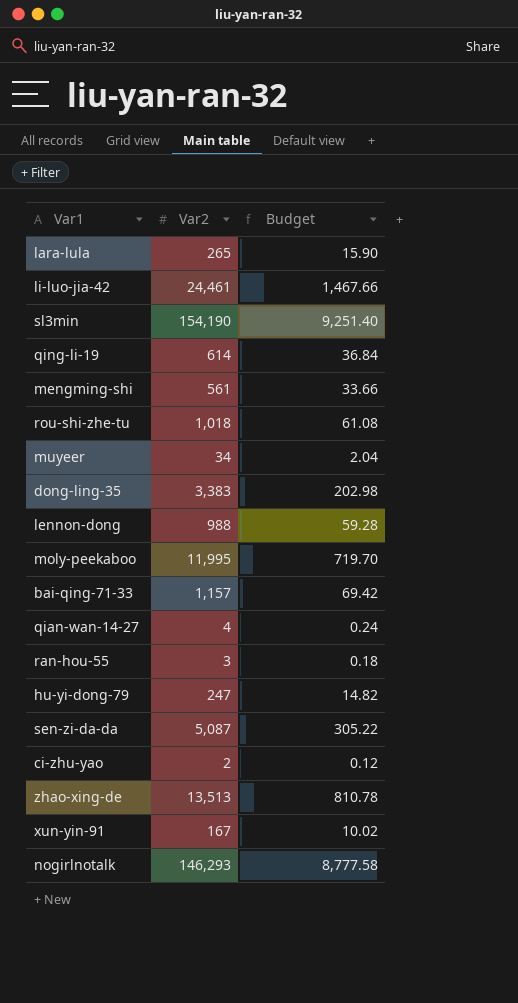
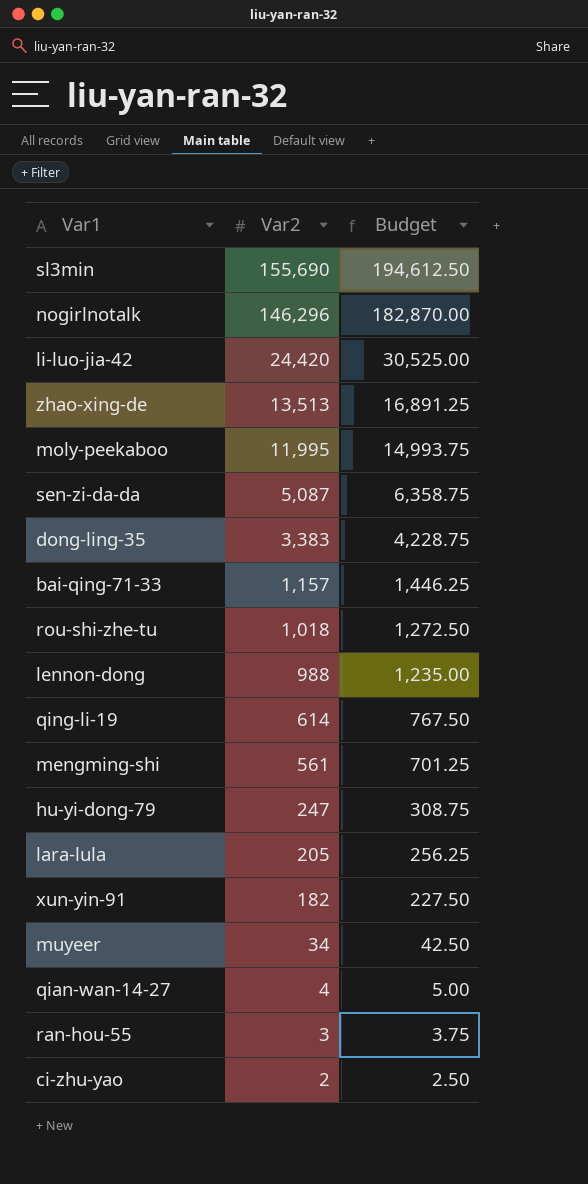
row order: none -> Var2 descending
column Budget | formula: [Var2] * 0.06 -> [Var2] * 1.25
sl3min | Var2: 154,190 -> 155,690
nogirlnotalk | Var2: 146,293 -> 146,296
li-luo-jia-42 | Var2: 24,461 -> 24,420
lara-lula | Var2: 265 -> 205
xun-yin-91 | Var2: 167 -> 182

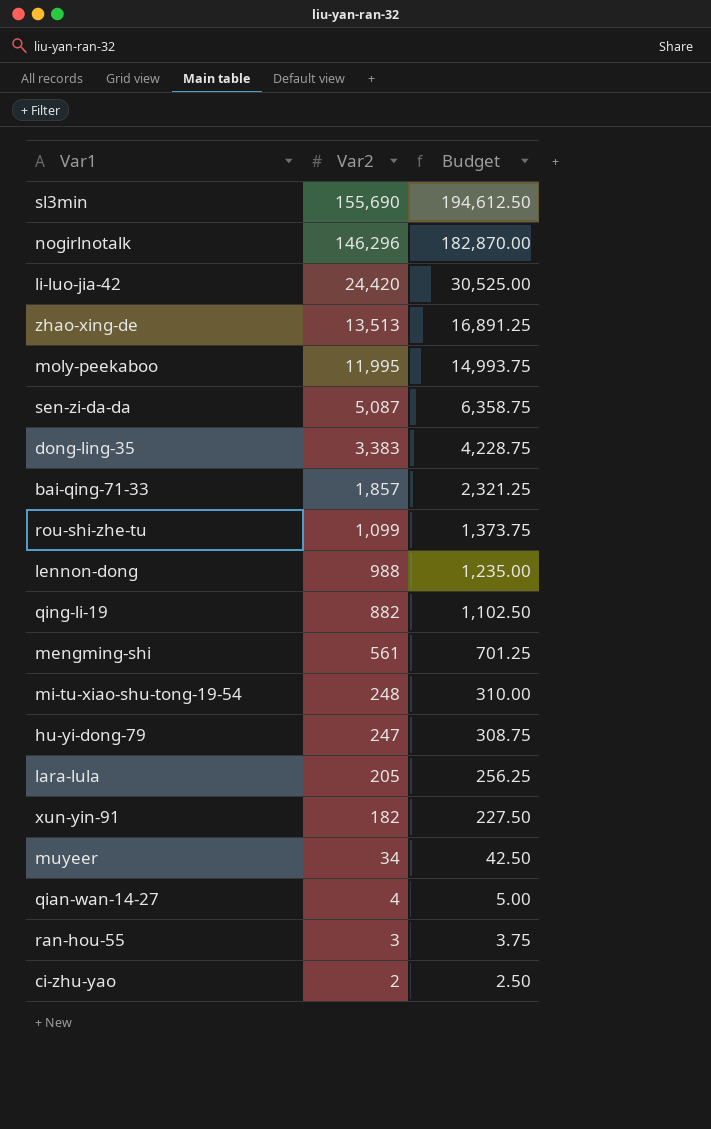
bai-qing-71-33 | Var2: 1,157 -> 1,857
bai-qing-71-33 | Budget: 1,446.25 -> 2,321.25
rou-shi-zhe-tu | Var2: 1,018 -> 1,099
rou-shi-zhe-tu | Budget: 1,272.50 -> 1,373.75
qing-li-19 | Var2: 614 -> 882
qing-li-19 | Budget: 767.50 -> 1,102.50
row mi-tu-xiao-shu-tong-19-54: none -> 248 | 310.00

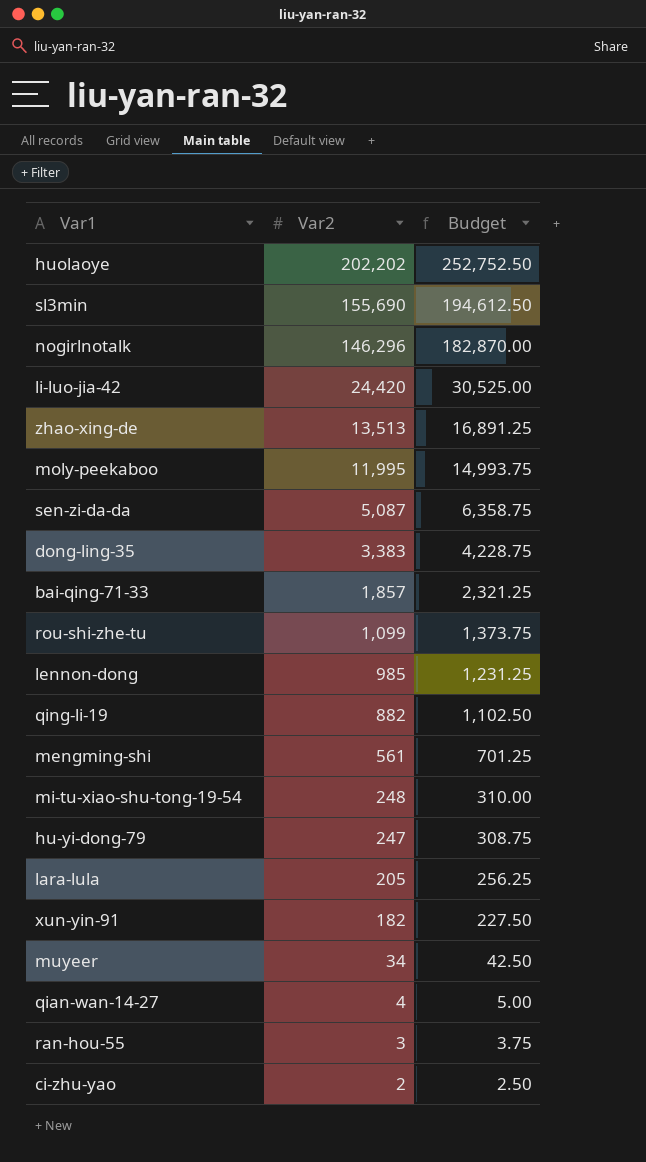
row huolaoye: none -> 202,202 | 252,752.50
lennon-dong | Var2: 988 -> 985
lennon-dong | Budget: 1,235.00 -> 1,231.25

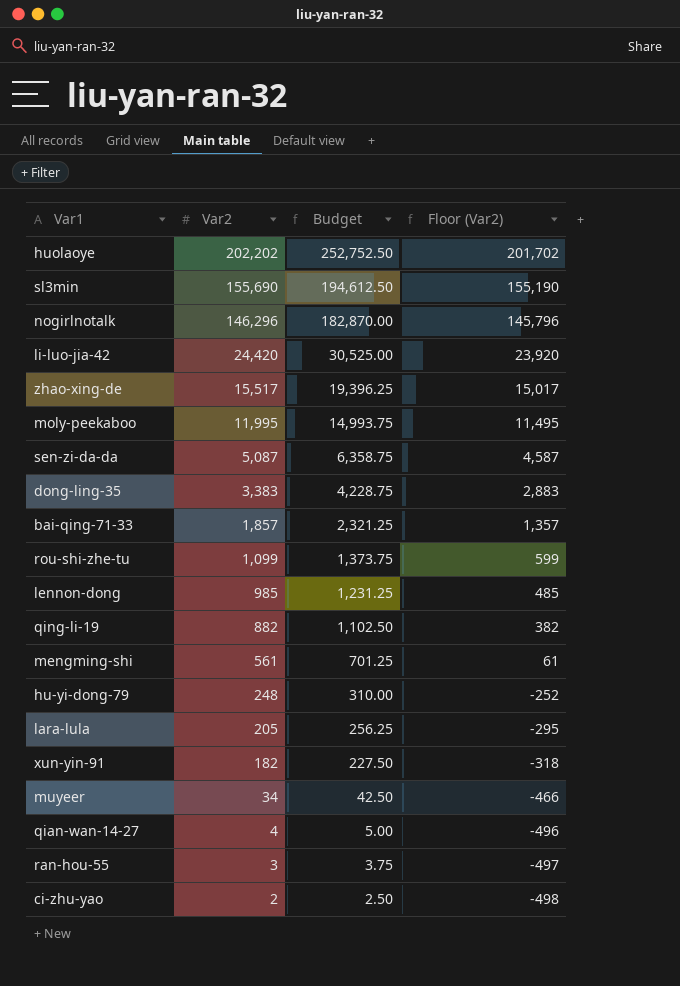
column Floor (Var2) | formula: none -> [Var2] - 500
row mi-tu-xiao-shu-tong-19-54: 248 | 310.00 -> none
zhao-xing-de | Var2: 13,513 -> 15,517
zhao-xing-de | Budget: 16,891.25 -> 19,396.25
hu-yi-dong-79 | Var2: 247 -> 248
hu-yi-dong-79 | Budget: 308.75 -> 310.00

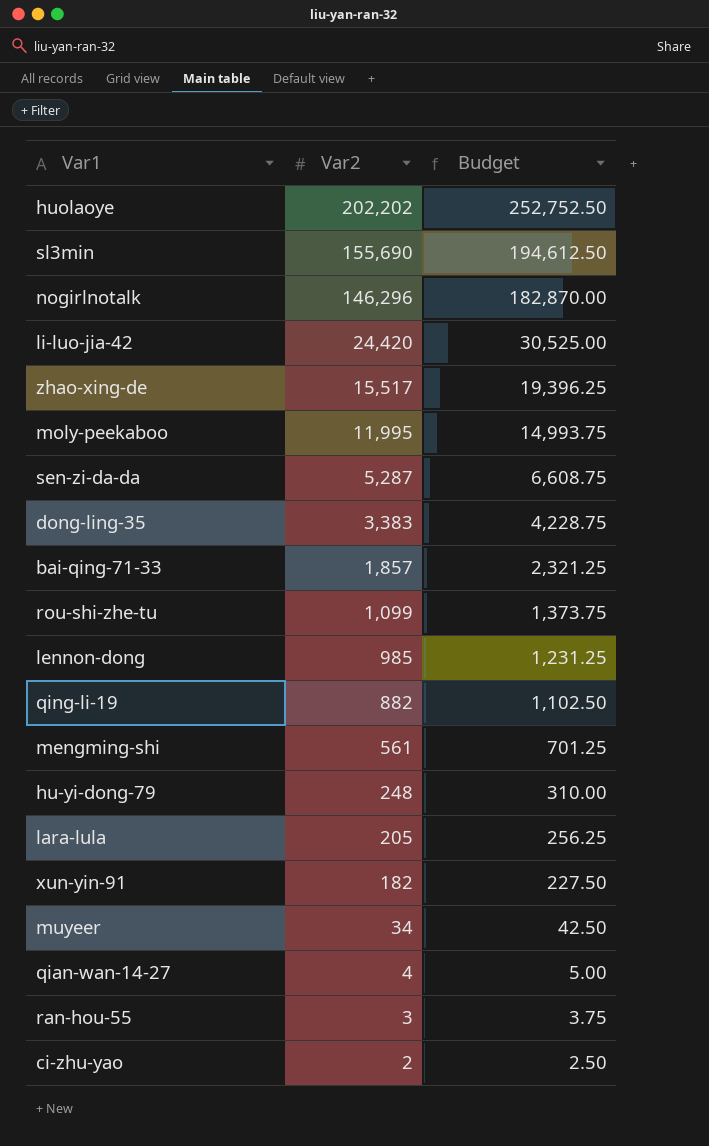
column Floor (Var2) | formula: [Var2] - 500 -> none
sen-zi-da-da | Var2: 5,087 -> 5,287
sen-zi-da-da | Budget: 6,358.75 -> 6,608.75

